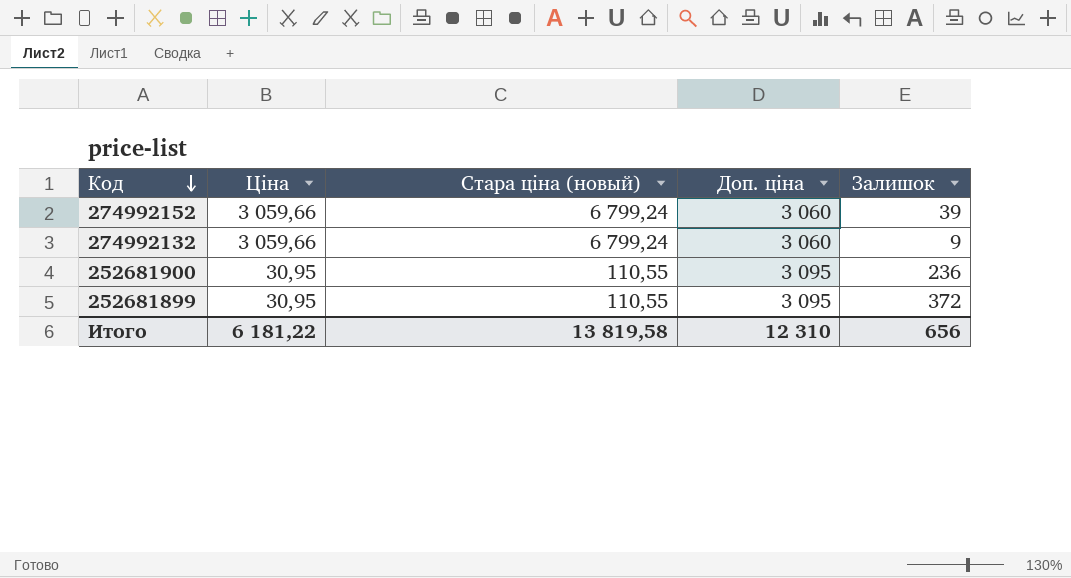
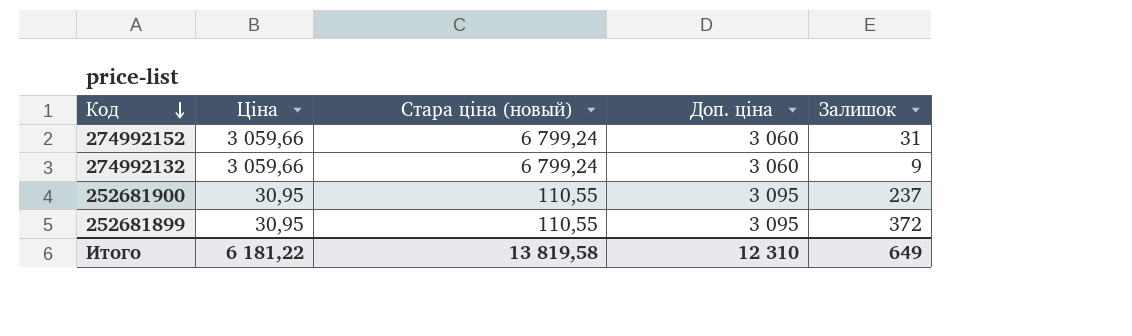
274992152 | Залишок: 39 -> 31
252681900 | Залишок: 236 -> 237
Итого | Залишок: 656 -> 649

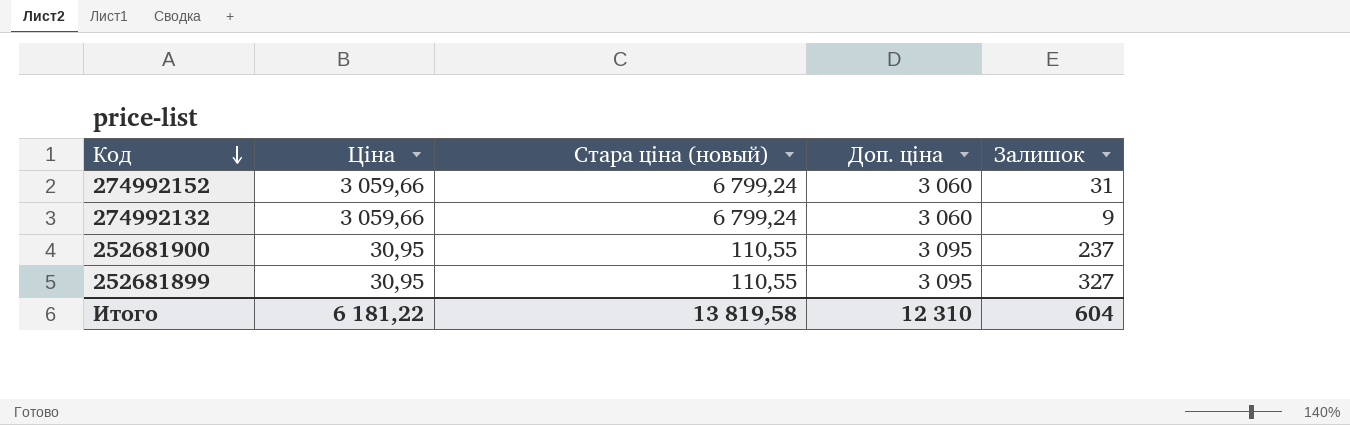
252681899 | Залишок: 372 -> 327
Итого | Залишок: 649 -> 604

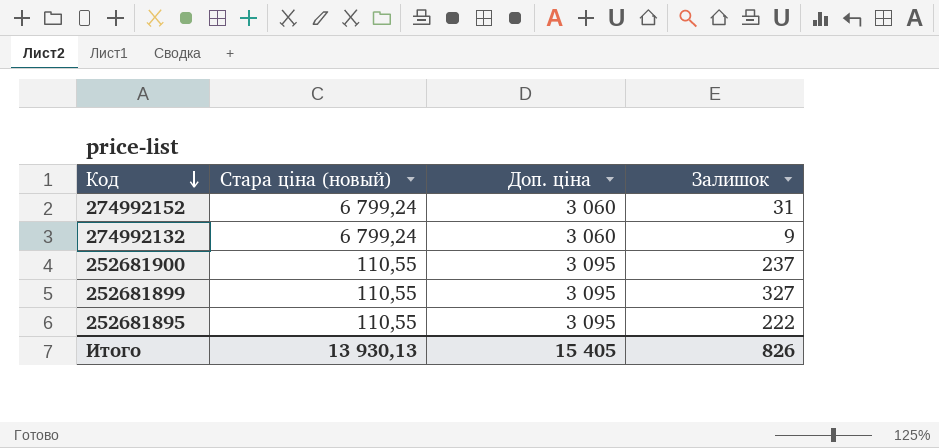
column Ціна | position: 2 -> none
row 252681895: none -> 110,55 | 3 095 | 222
Итого | Стара ціна (новый): 13 819,58 -> 13 930,13
Итого | Доп. ціна: 12 310 -> 15 405
Итого | Залишок: 604 -> 826

